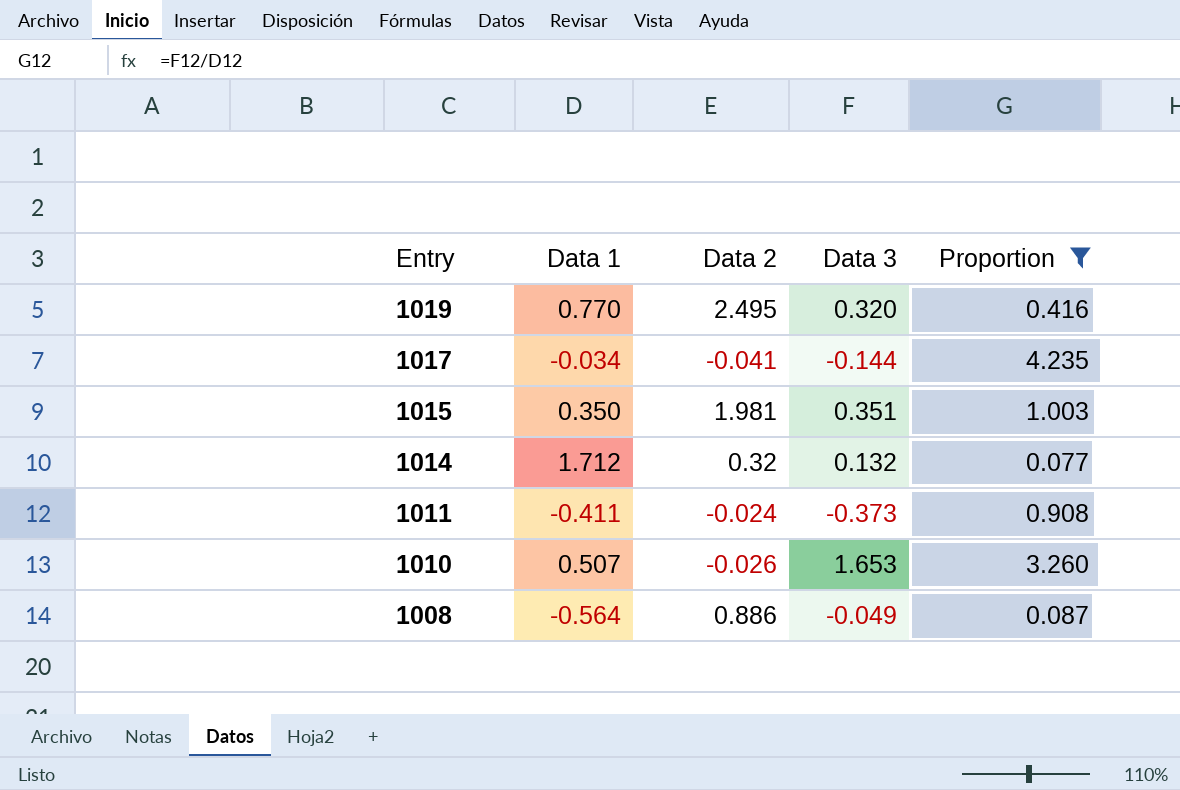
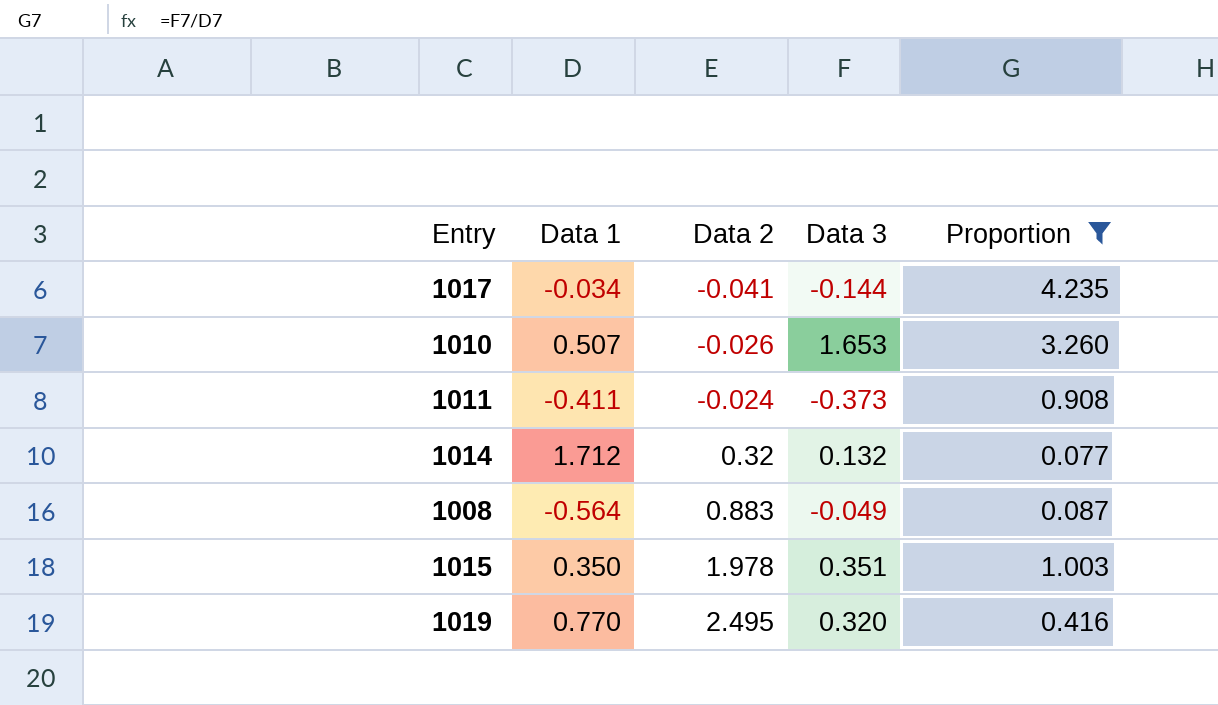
row order: Entry descending -> Data 2 ascending
1008 | Data 2: 0.886 -> 0.883
1015 | Data 2: 1.981 -> 1.978

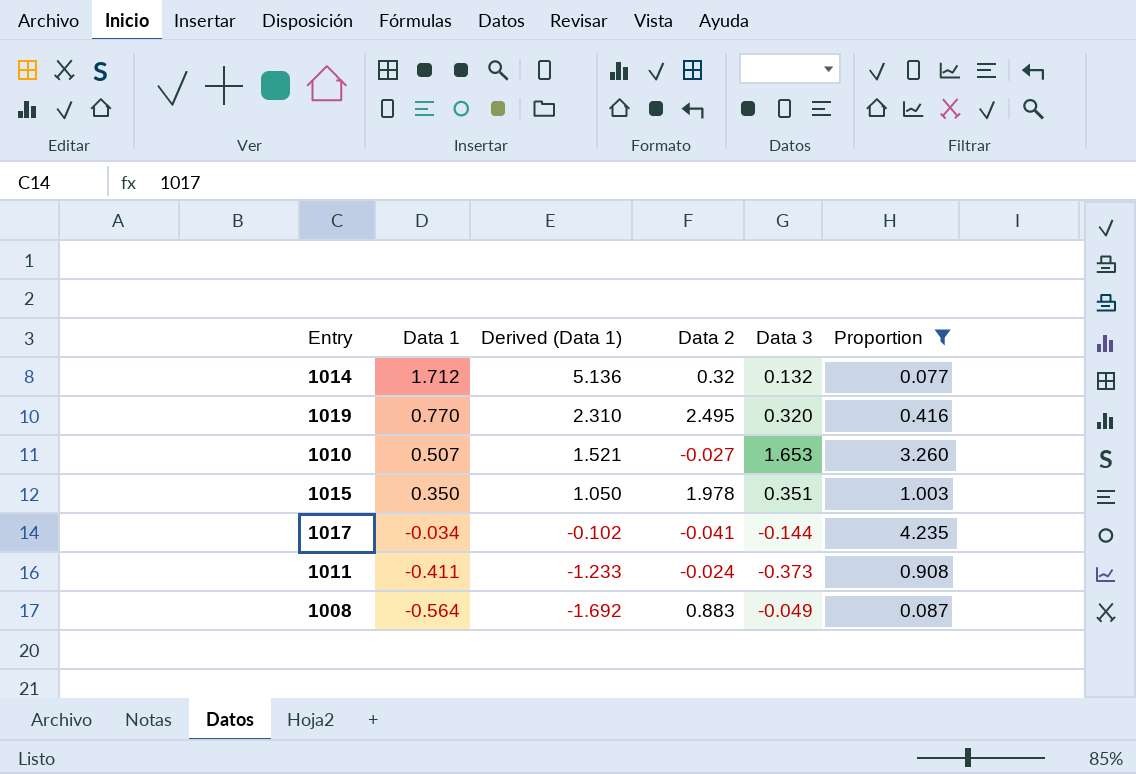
row order: Data 2 ascending -> Data 1 descending
column Derived (Data 1) | formula: none -> [Data 1] * 3
1010 | Data 2: -0.026 -> -0.027

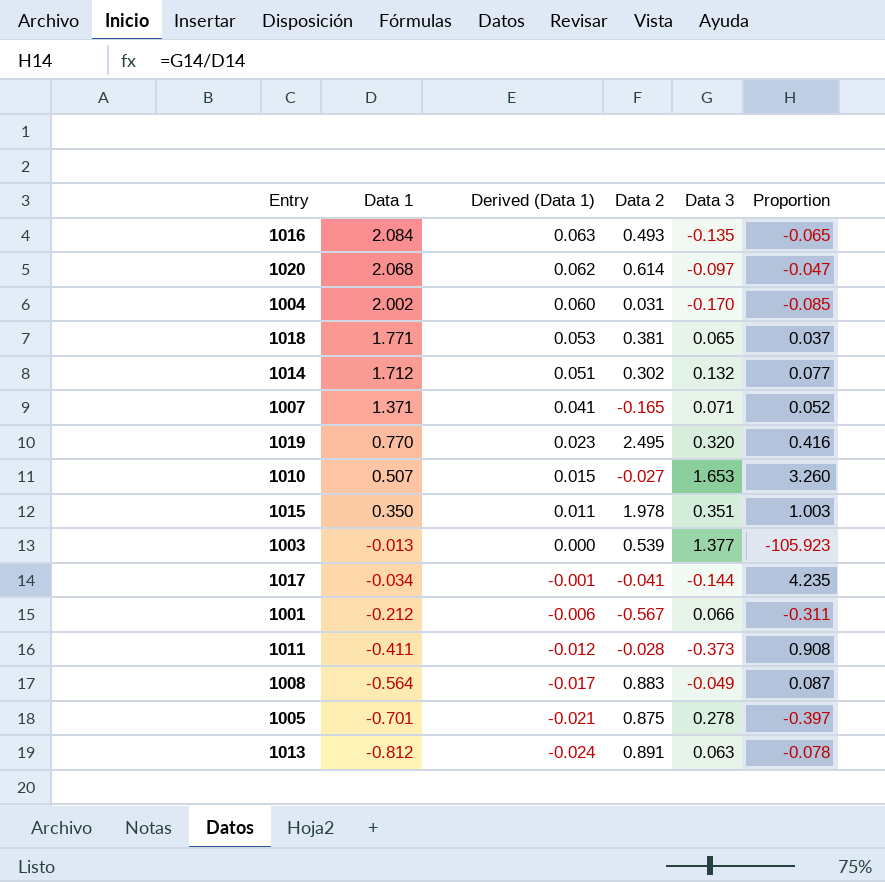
filter: Proportion >= 0.077 -> none
column Derived (Data 1) | formula: [Data 1] * 3 -> [Data 1] * 0.03
1014 | Data 2: 0.32 -> 0.302
1011 | Data 2: -0.024 -> -0.028

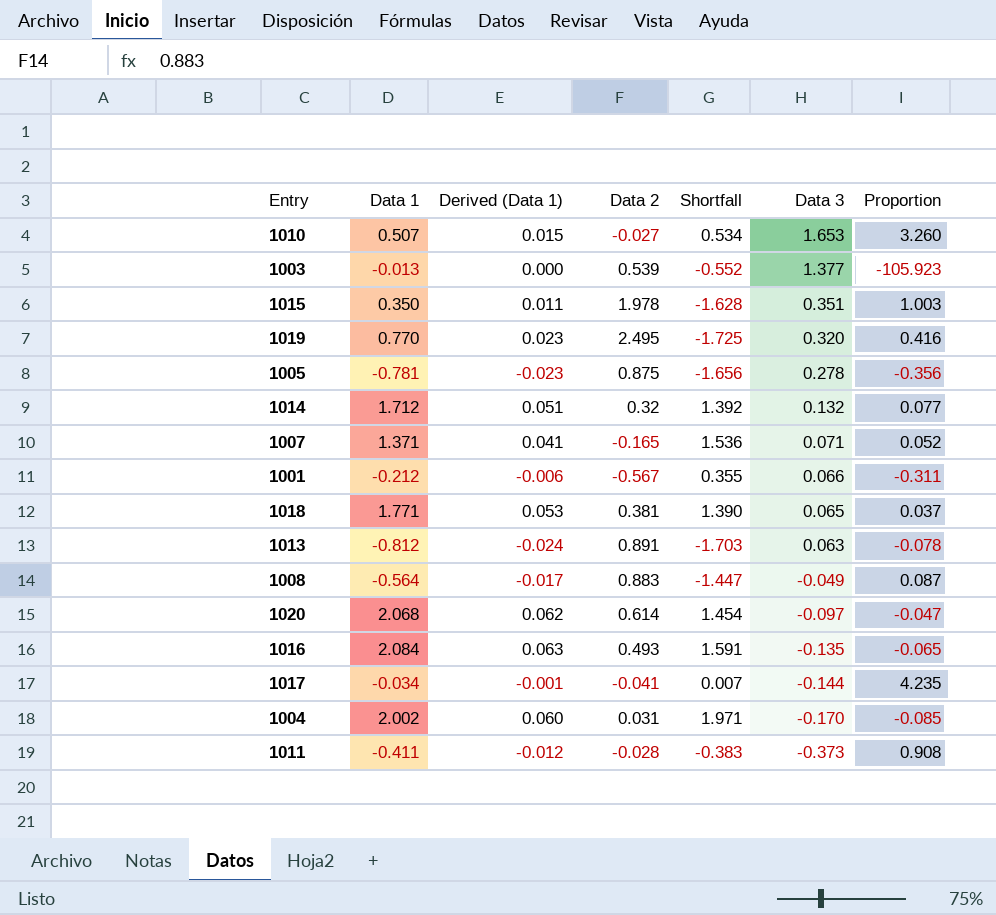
row order: Data 1 descending -> Data 3 descending
column Shortfall | formula: none -> [Data 1] - [Data 2]
1005 | Data 1: -0.701 -> -0.781
1005 | Derived (Data 1): -0.021 -> -0.023
1005 | Proportion: -0.397 -> -0.356
1014 | Data 2: 0.302 -> 0.32

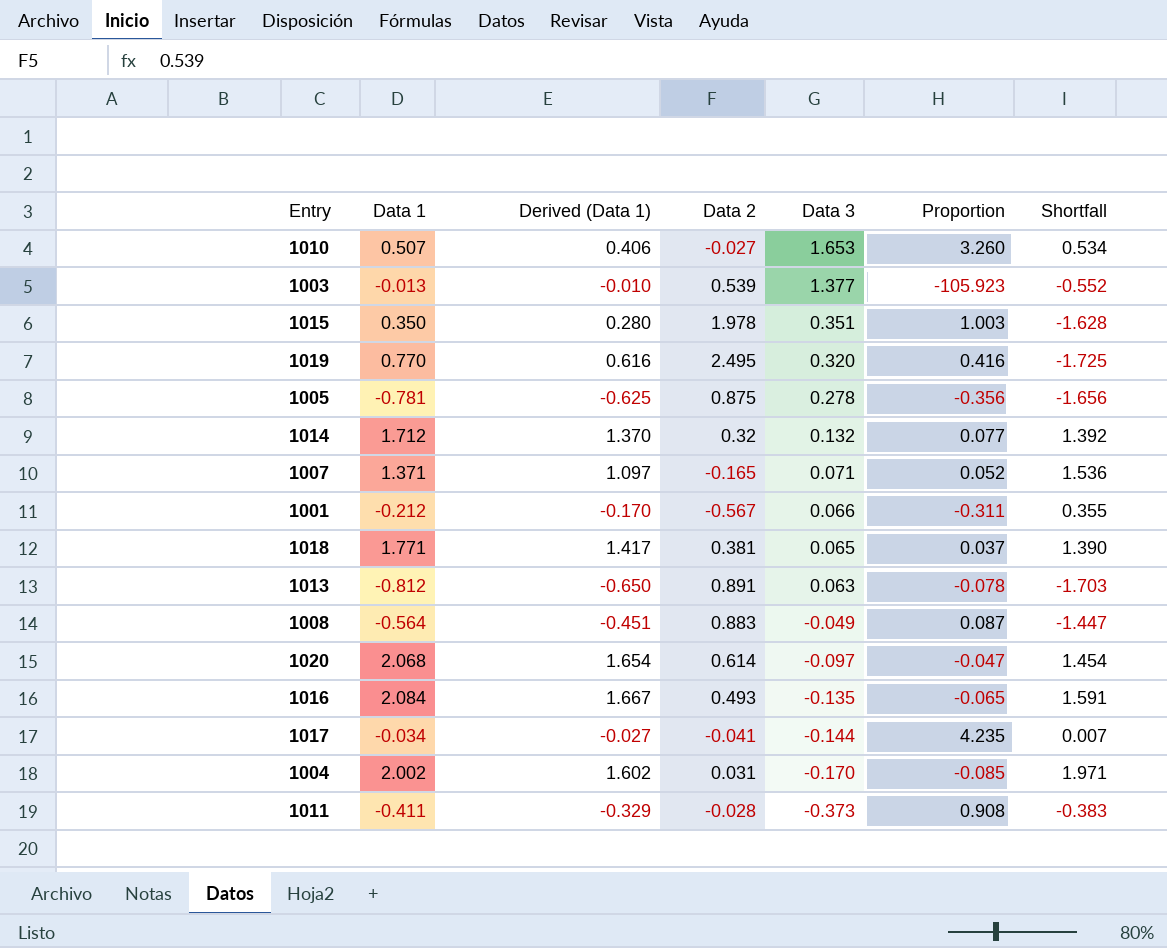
column Derived (Data 1) | formula: [Data 1] * 0.03 -> [Data 1] * 0.8
column Shortfall | position: 5 -> 7

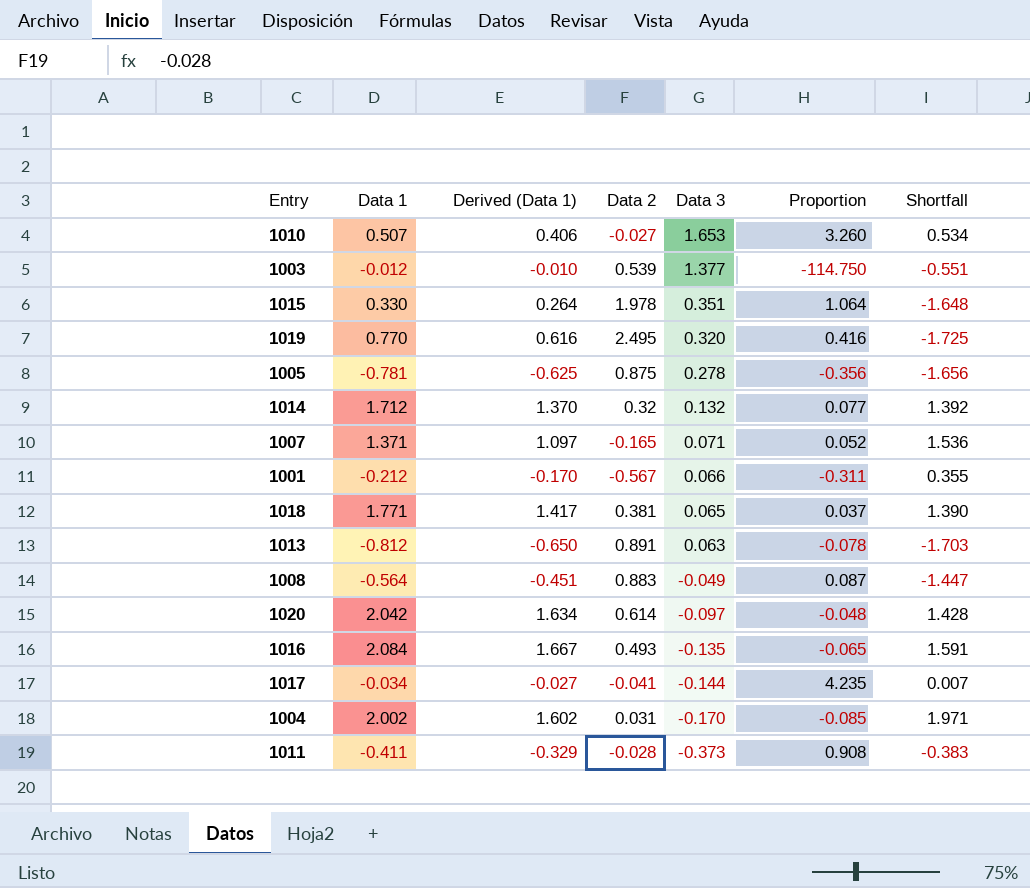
1003 | Data 1: -0.013 -> -0.012
1003 | Proportion: -105.923 -> -114.750
1003 | Shortfall: -0.552 -> -0.551
1015 | Data 1: 0.350 -> 0.330
1015 | Derived (Data 1): 0.280 -> 0.264
1015 | Proportion: 1.003 -> 1.064
1015 | Shortfall: -1.628 -> -1.648
1020 | Data 1: 2.068 -> 2.042
1020 | Derived (Data 1): 1.654 -> 1.634
1020 | Proportion: -0.047 -> -0.048
1020 | Shortfall: 1.454 -> 1.428

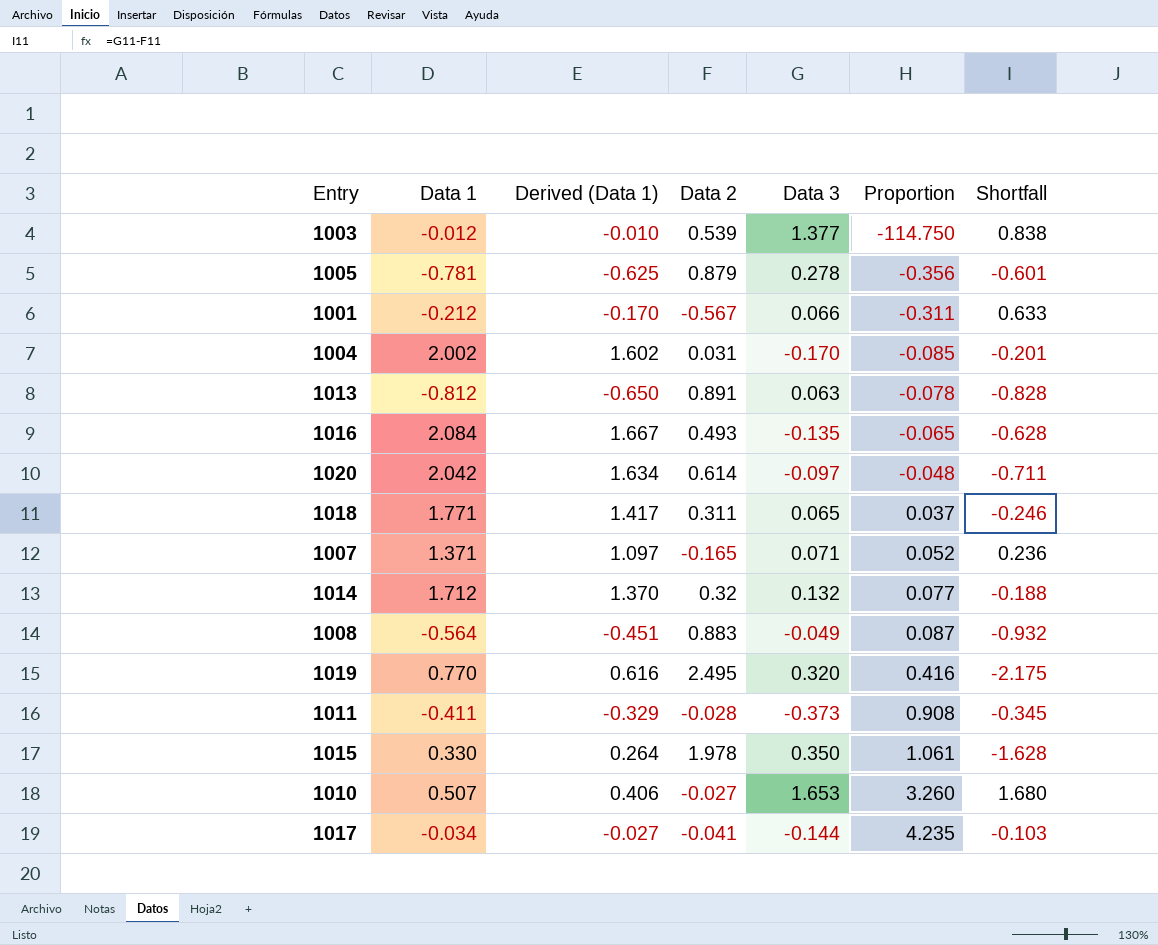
row order: Data 3 descending -> Proportion ascending
column Shortfall | formula: [Data 1] - [Data 2] -> [Data 3] - [Data 2]
1005 | Data 2: 0.875 -> 0.879
1018 | Data 2: 0.381 -> 0.311
1015 | Data 3: 0.351 -> 0.350
1015 | Proportion: 1.064 -> 1.061

